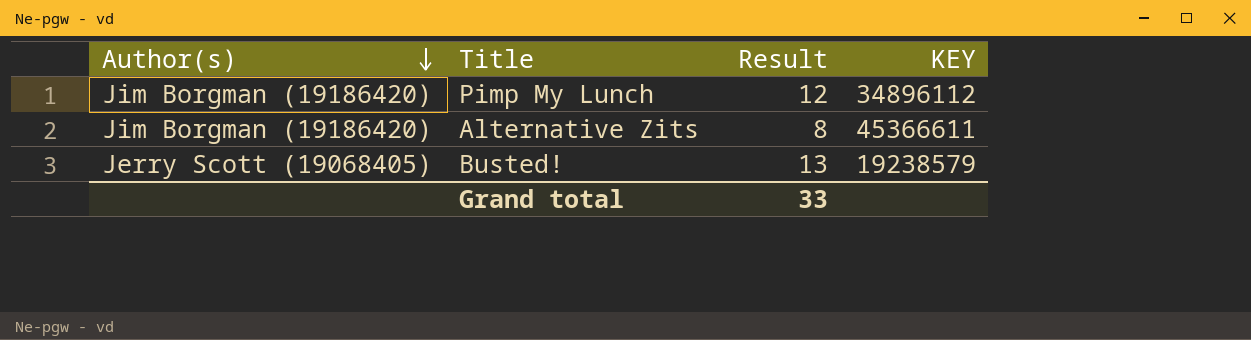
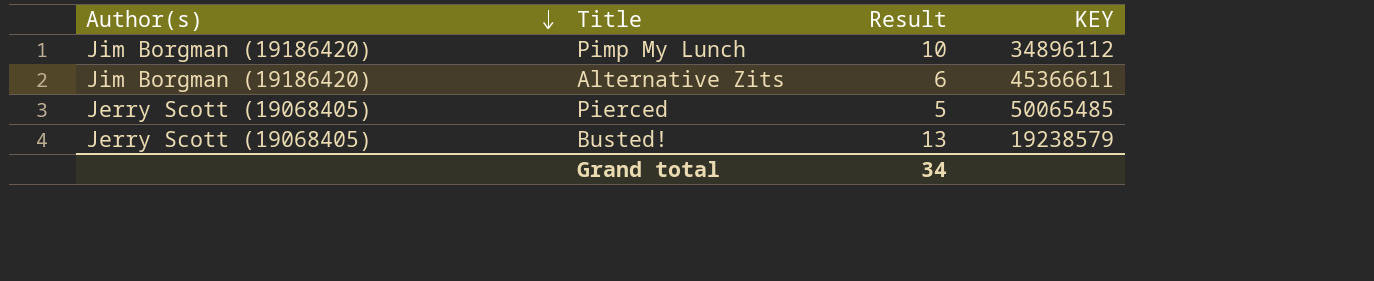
Pimp My Lunch | Result: 12 -> 10
Alternative Zits | Result: 8 -> 6
row Pierced: none -> Jerry Scott (19068405) | 5 | 50065485
Grand total | Result: 33 -> 34

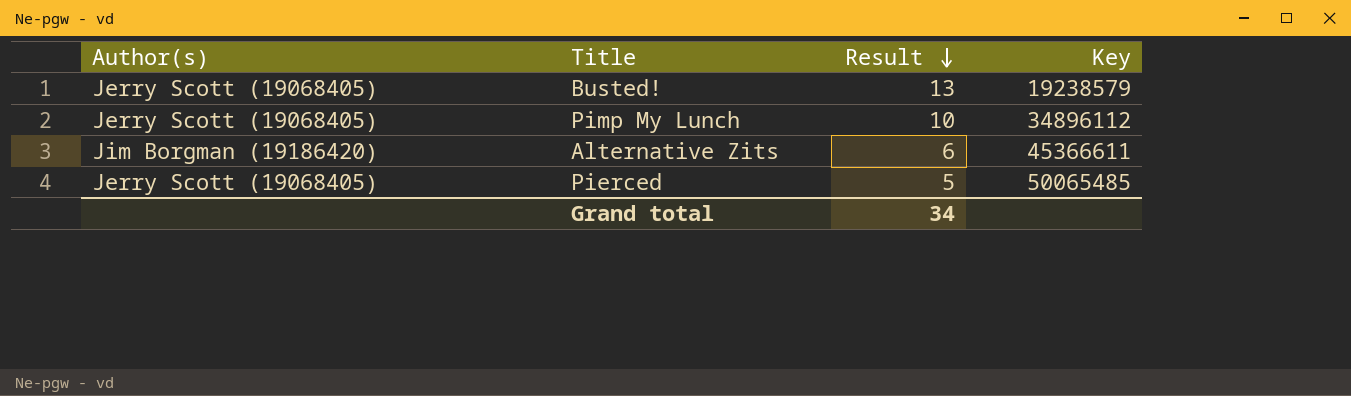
row order: Author(s) descending -> Result descending
column name: KEY -> Key
Pimp My Lunch | Author(s): Jim Borgman (19186420) -> Jerry Scott (19068405)

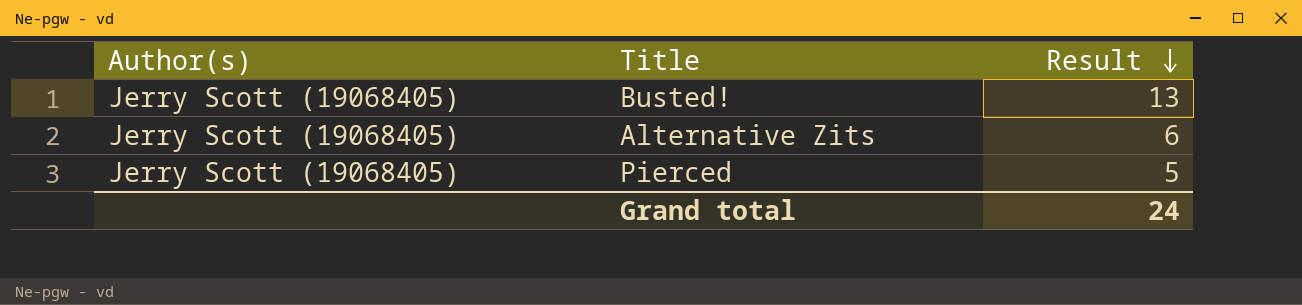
column Key | position: 4 -> none
row Pimp My Lunch: Jerry Scott (19068405) | 10 | 34896112 -> none
Alternative Zits | Author(s): Jim Borgman (19186420) -> Jerry Scott (19068405)
Grand total | Result: 34 -> 24

